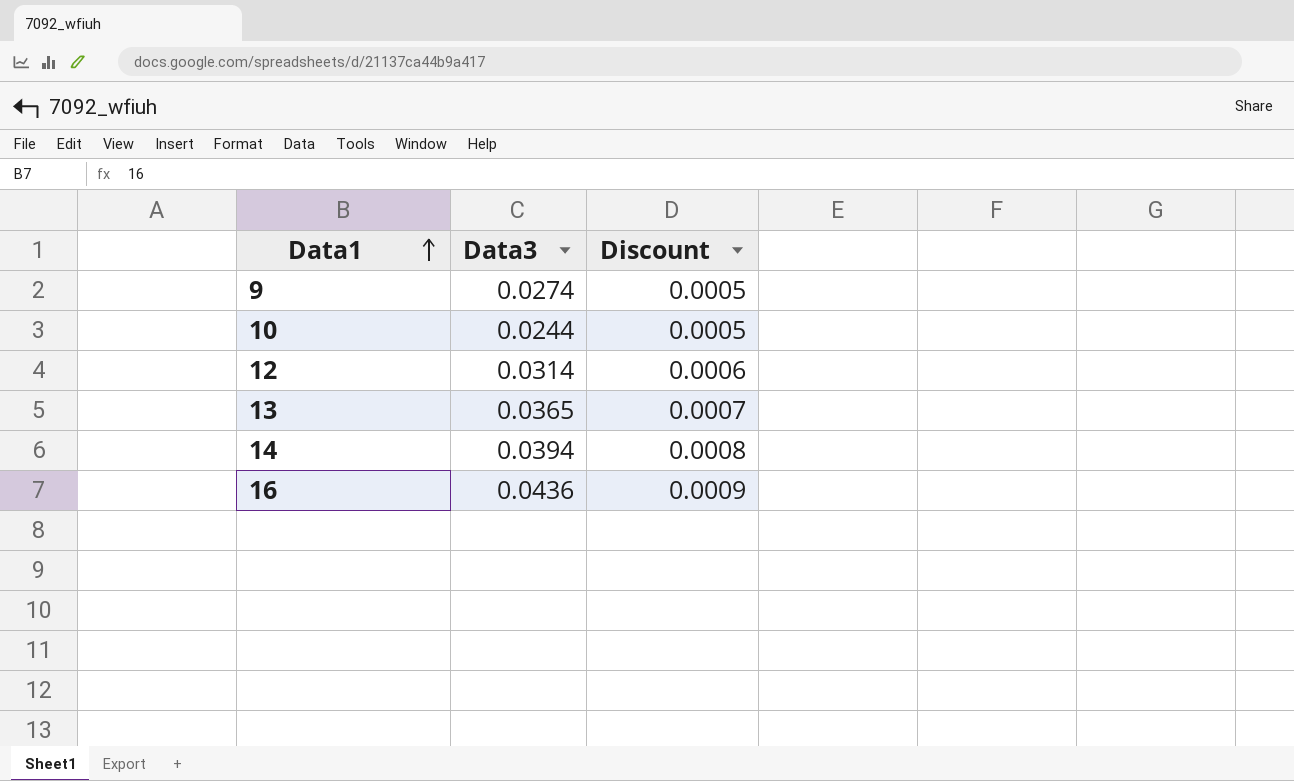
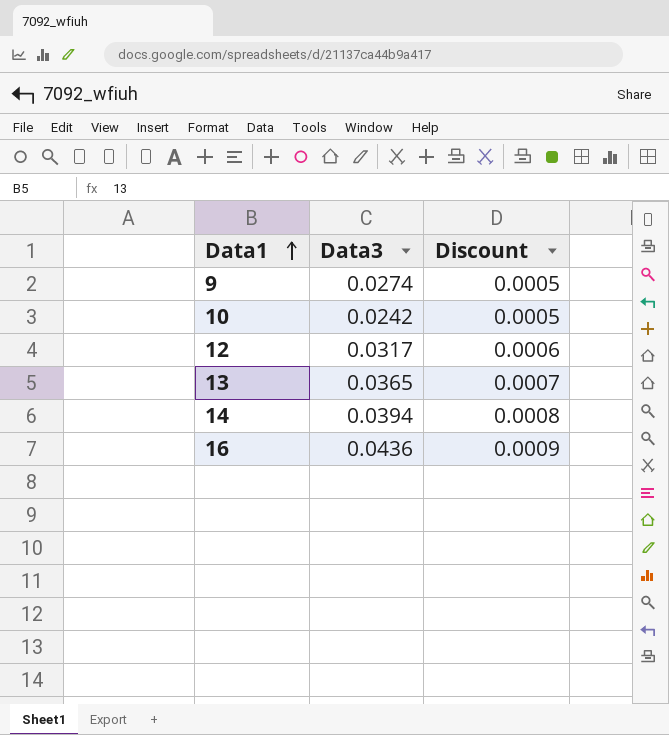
10 | Data3: 0.0244 -> 0.0242
12 | Data3: 0.0314 -> 0.0317

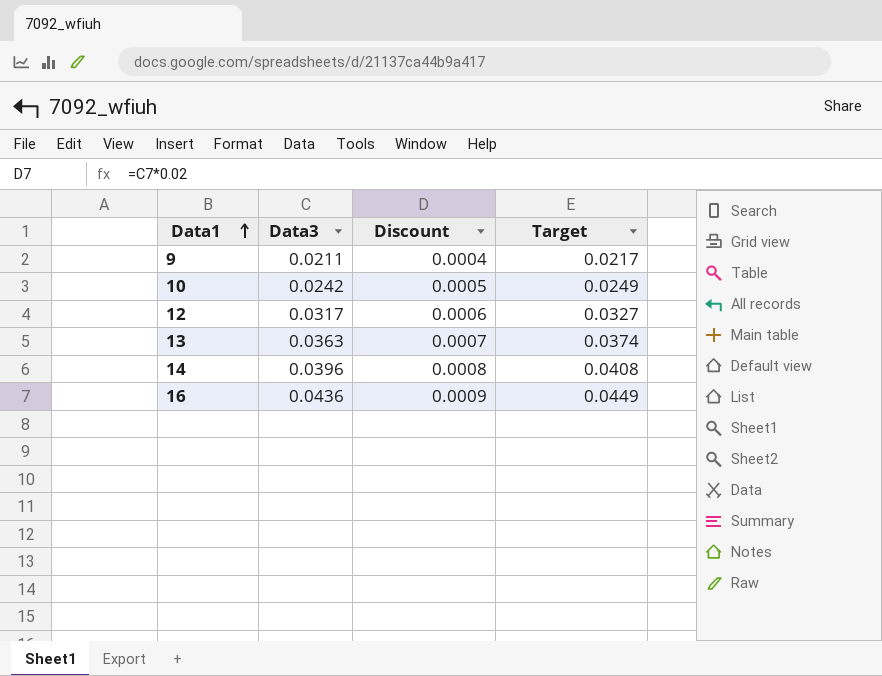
column Target | formula: none -> [Data3] * 1.03
9 | Data3: 0.0274 -> 0.0211
9 | Discount: 0.0005 -> 0.0004
13 | Data3: 0.0365 -> 0.0363
14 | Data3: 0.0394 -> 0.0396

